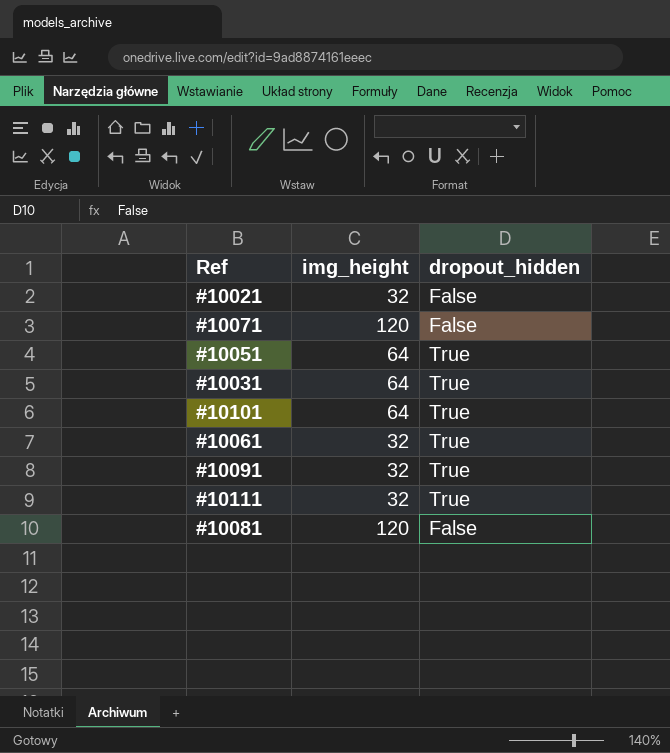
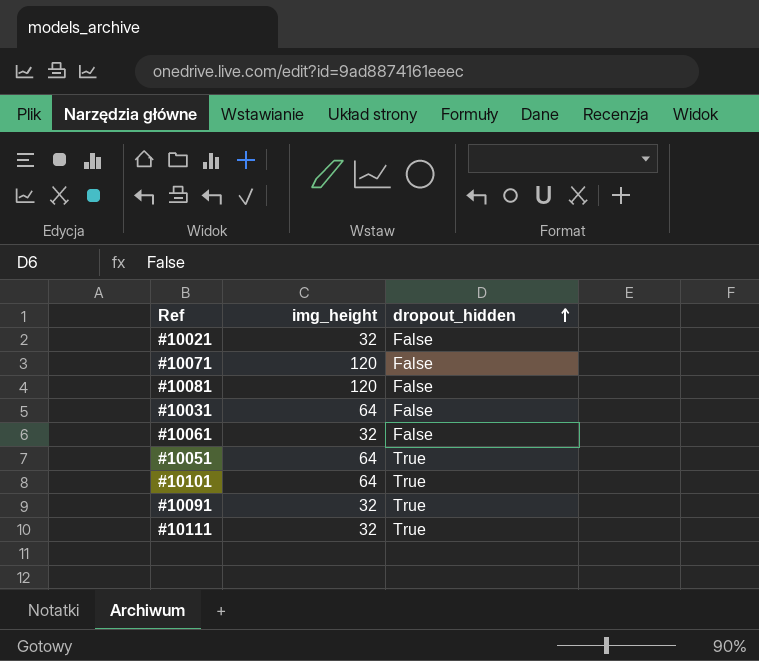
row order: none -> dropout_hidden ascending
#10031 | dropout_hidden: True -> False
#10061 | dropout_hidden: True -> False

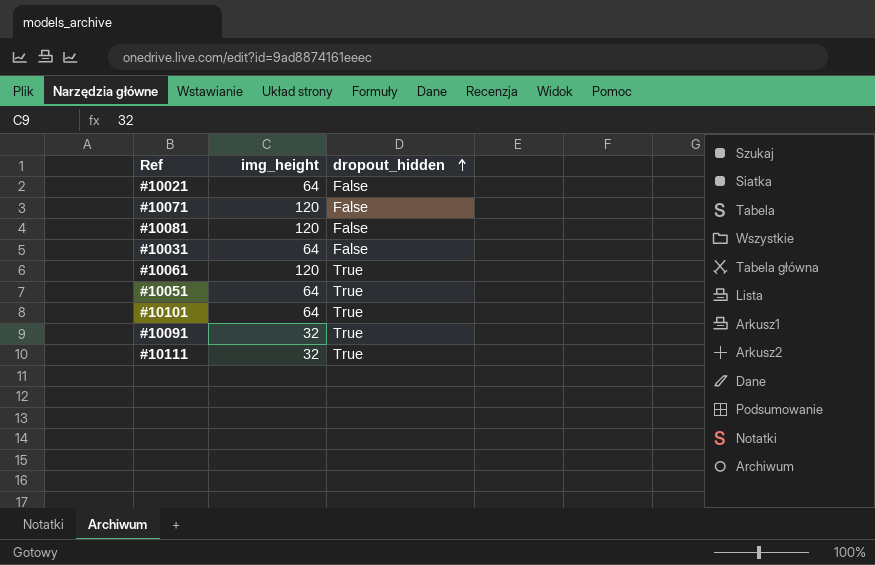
#10021 | img_height: 32 -> 64
#10061 | img_height: 32 -> 120
#10061 | dropout_hidden: False -> True

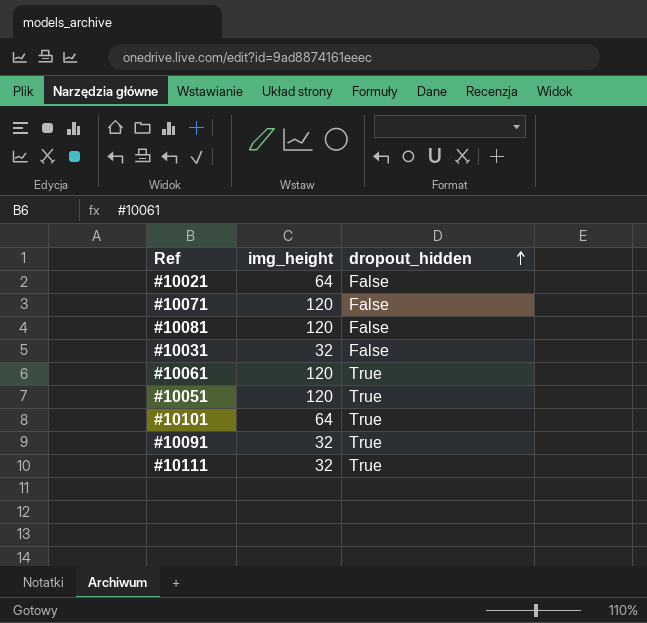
#10031 | img_height: 64 -> 32
#10051 | img_height: 64 -> 120

